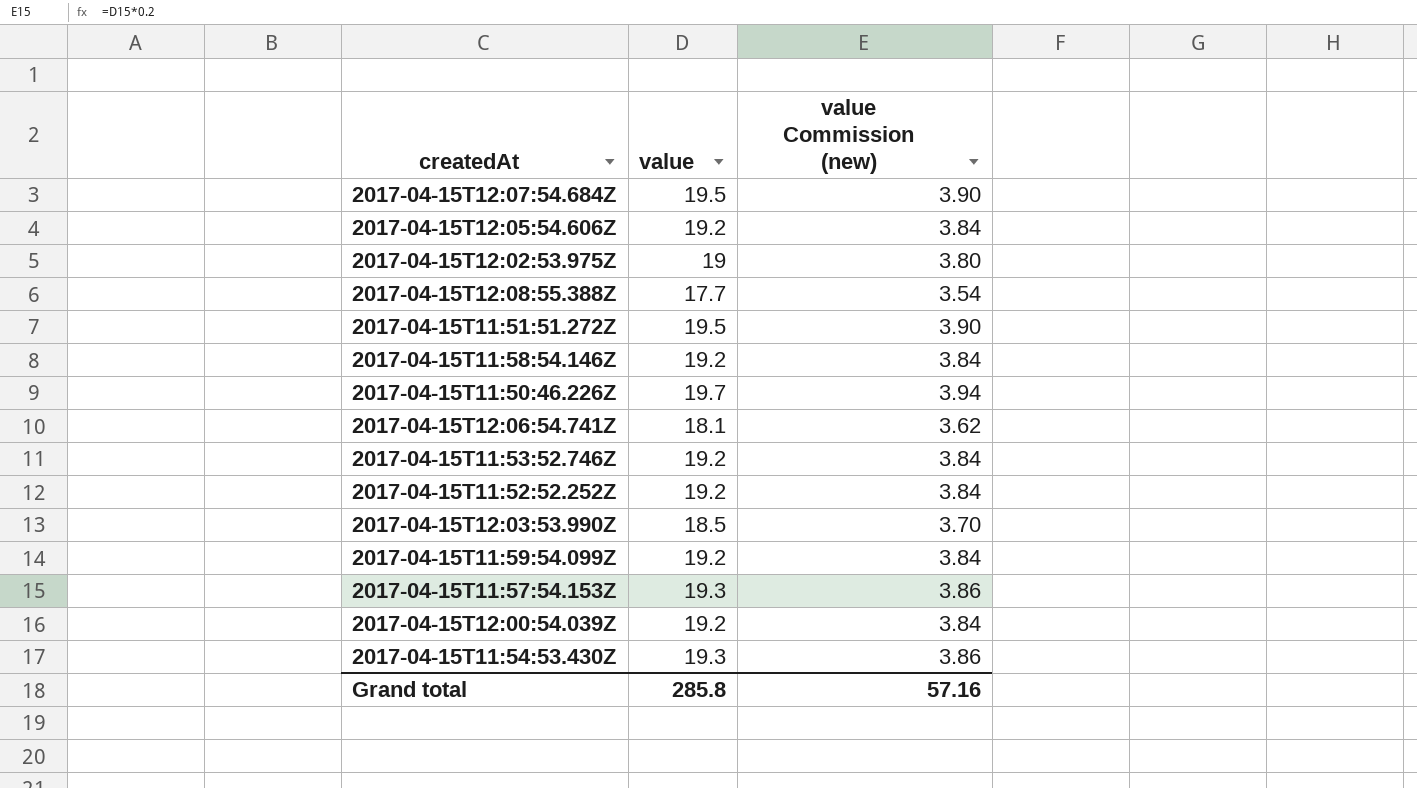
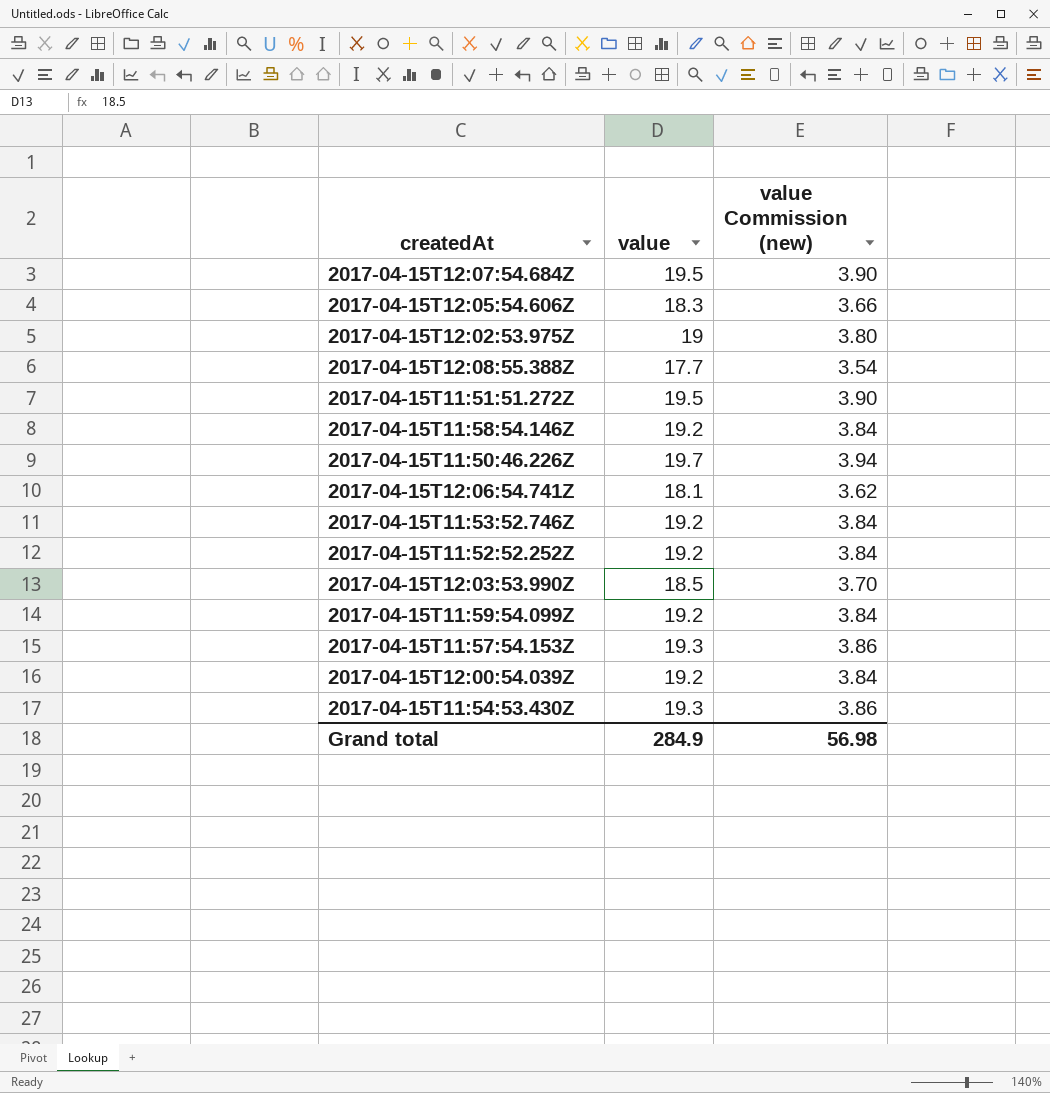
2017-04-15T12:05:54.606Z | value: 19.2 -> 18.3
2017-04-15T12:05:54.606Z | value Commission (new): 3.84 -> 3.66
Grand total | value: 285.8 -> 284.9
Grand total | value Commission (new): 57.16 -> 56.98

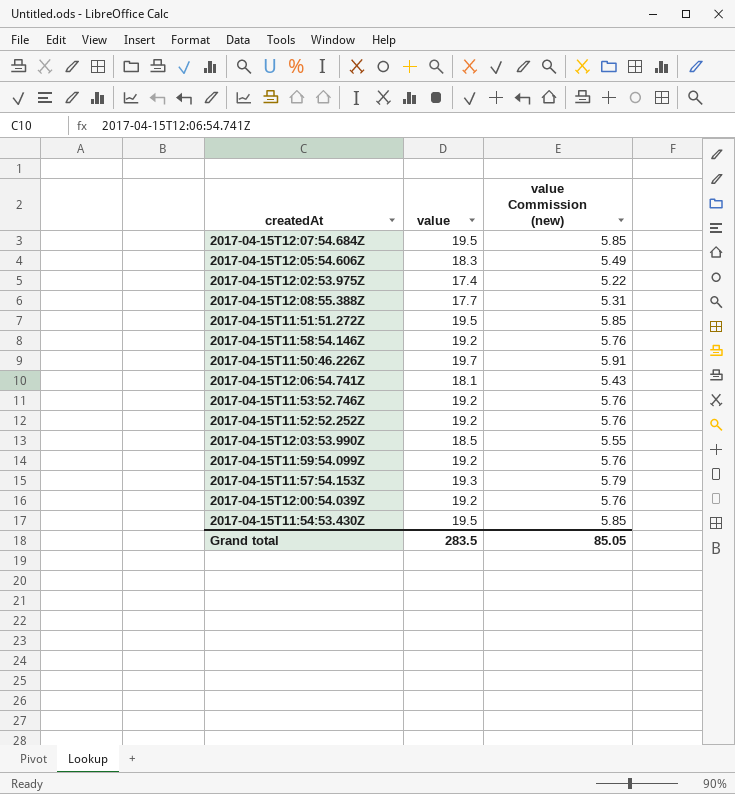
column value Commission (new) | formula: [value] * 0.2 -> [value] * 0.3
2017-04-15T12:02:53.975Z | value: 19 -> 17.4
2017-04-15T11:54:53.430Z | value: 19.3 -> 19.5
Grand total | value: 284.9 -> 283.5
Grand total | value Commission (new): 56.98 -> 85.05

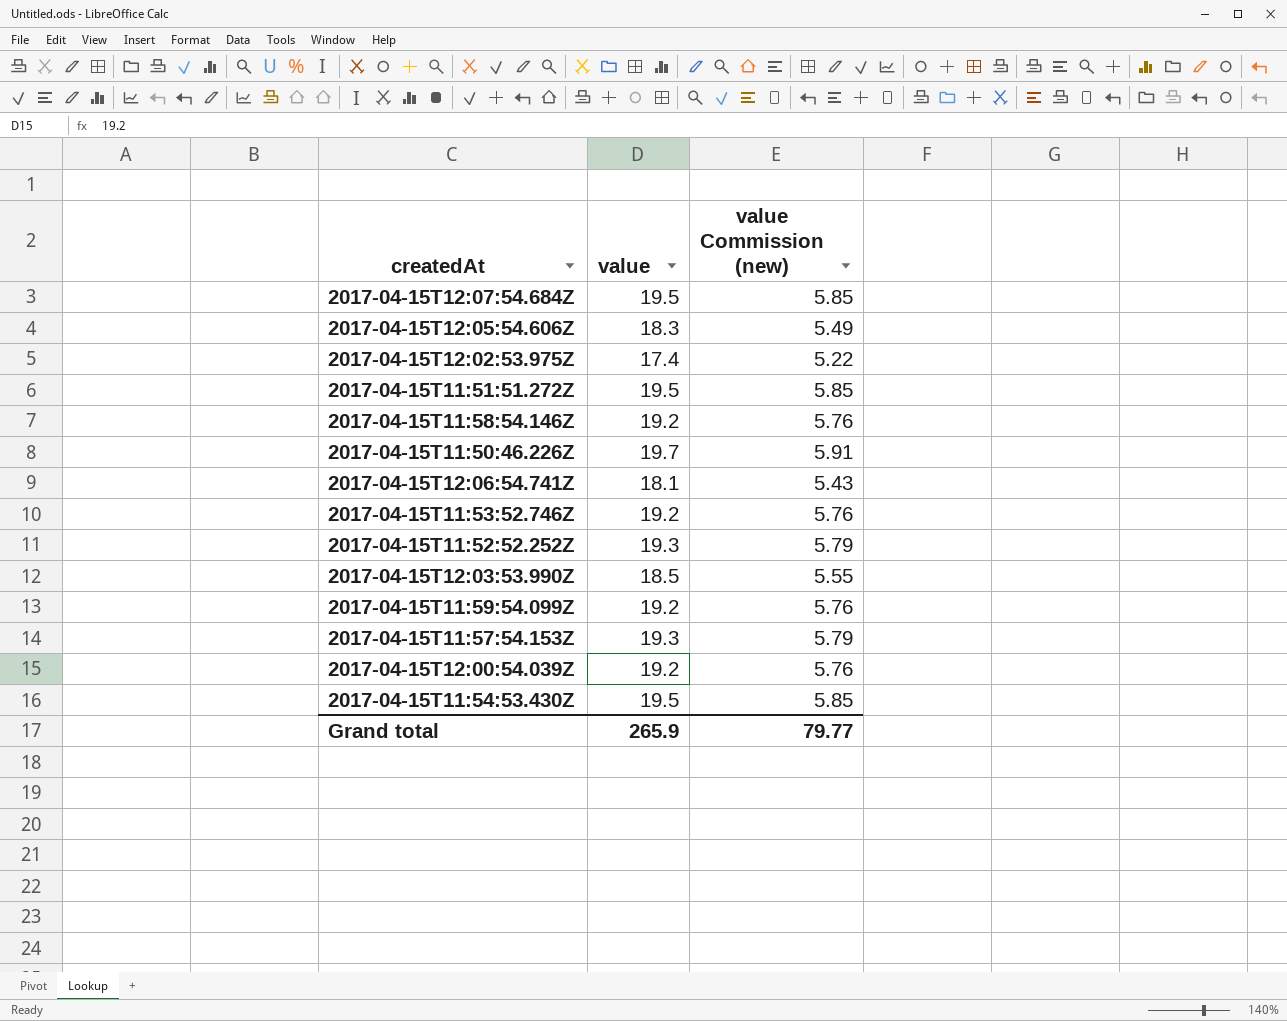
row 2017-04-15T12:08:55.388Z: 17.7 | 5.31 -> none
2017-04-15T11:52:52.252Z | value: 19.2 -> 19.3
2017-04-15T11:52:52.252Z | value Commission (new): 5.76 -> 5.79
Grand total | value: 283.5 -> 265.9
Grand total | value Commission (new): 85.05 -> 79.77

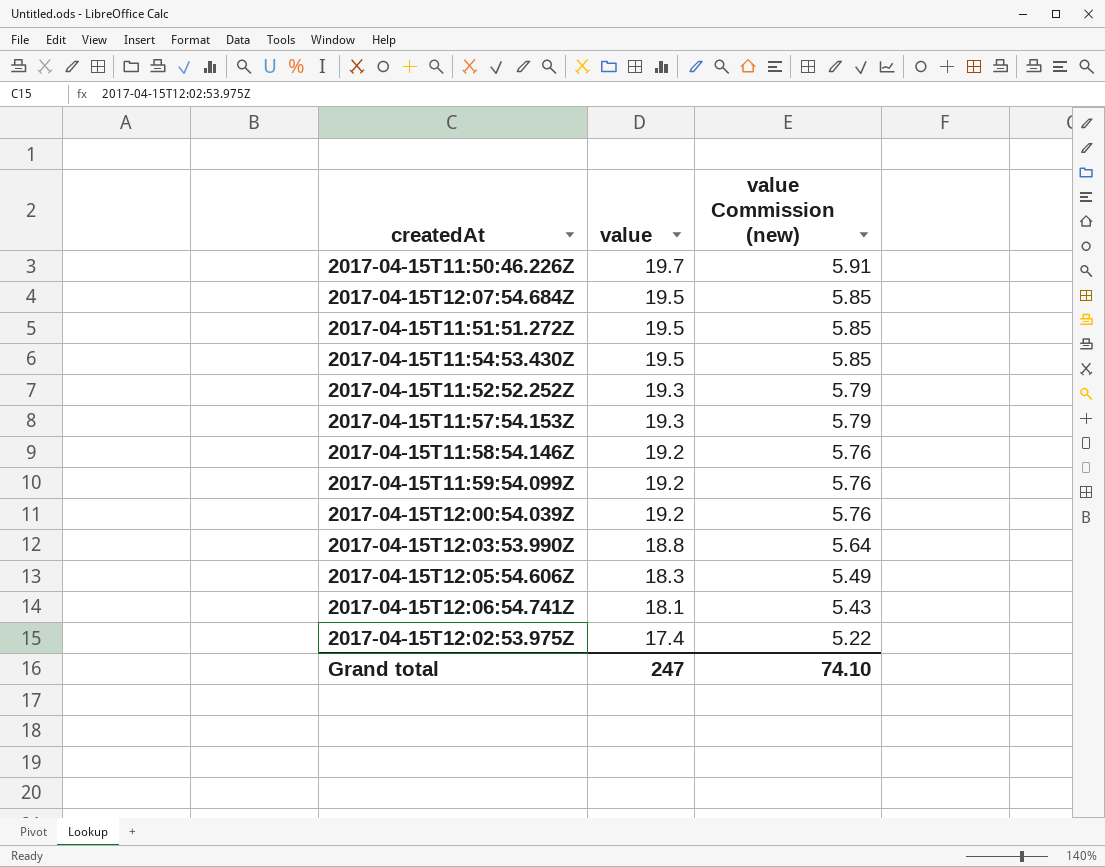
row order: none -> value descending
row 2017-04-15T11:53:52.746Z: 19.2 | 5.76 -> none
2017-04-15T12:03:53.990Z | value: 18.5 -> 18.8
2017-04-15T12:03:53.990Z | value Commission (new): 5.55 -> 5.64
Grand total | value: 265.9 -> 247
Grand total | value Commission (new): 79.77 -> 74.10

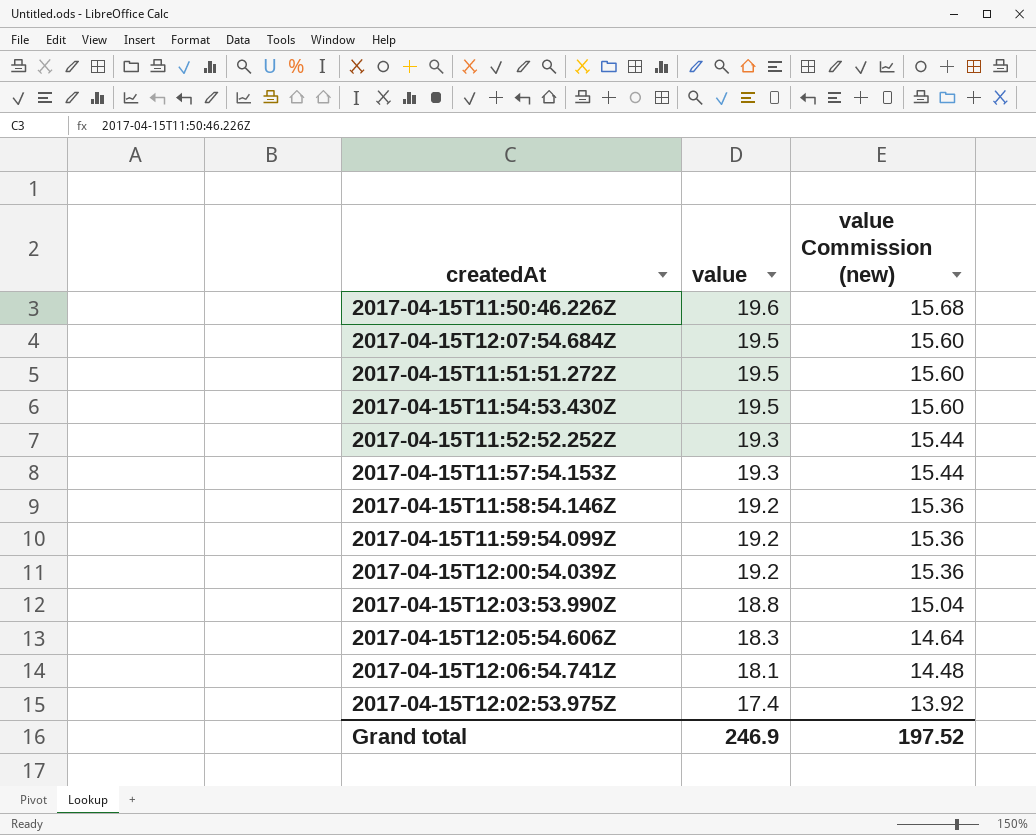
column value Commission (new) | formula: [value] * 0.3 -> [value] * 0.8
2017-04-15T11:50:46.226Z | value: 19.7 -> 19.6
Grand total | value: 247 -> 246.9
Grand total | value Commission (new): 74.10 -> 197.52

